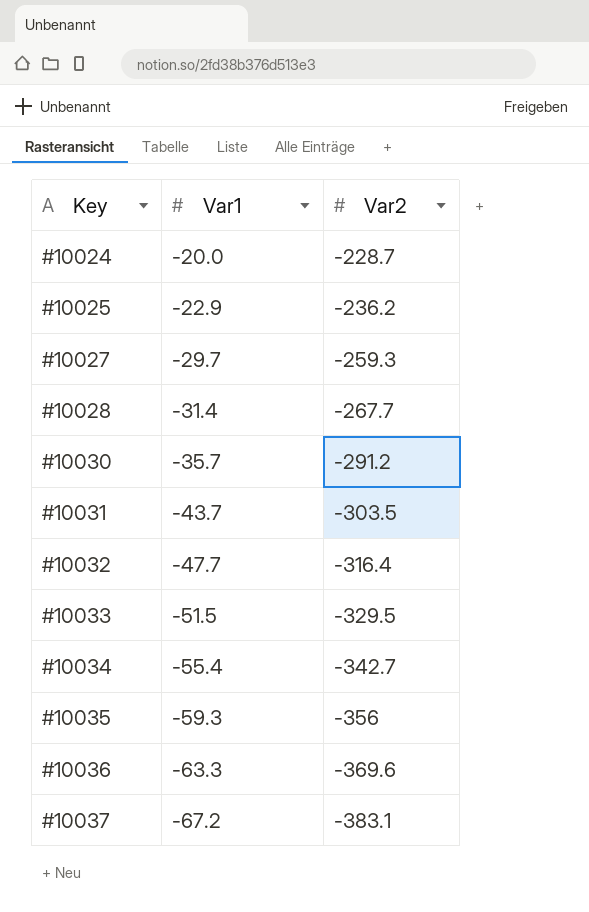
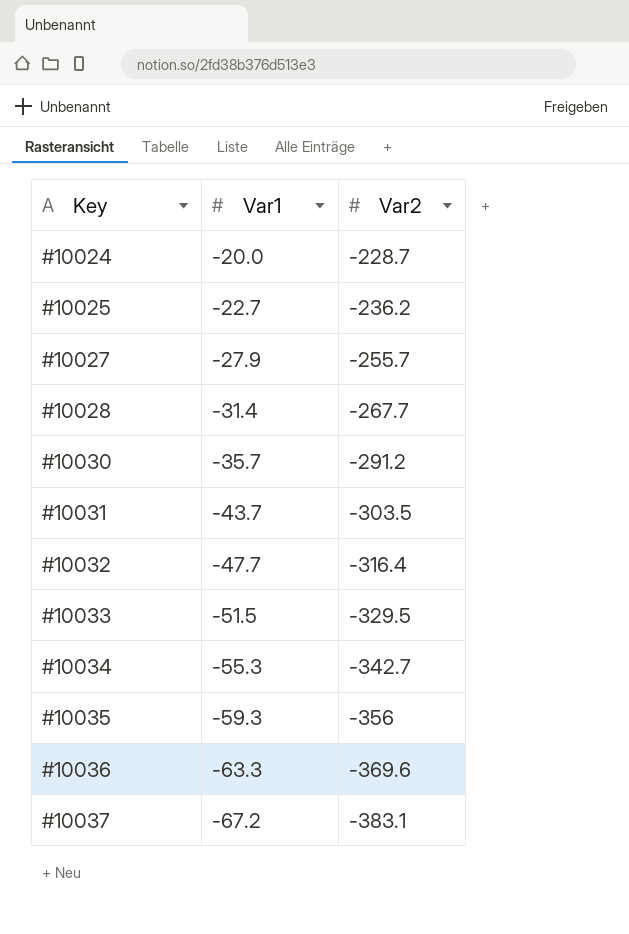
#10025 | Var1: -22.9 -> -22.7
#10027 | Var1: -29.7 -> -27.9
#10027 | Var2: -259.3 -> -255.7
#10034 | Var1: -55.4 -> -55.3

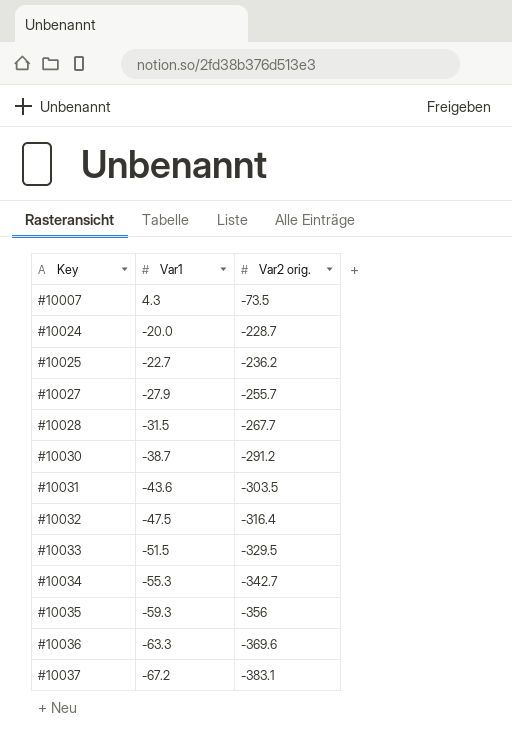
column name: Var2 -> Var2 orig.
row #10007: none -> 4.3 | -73.5
#10028 | Var1: -31.4 -> -31.5
#10030 | Var1: -35.7 -> -38.7
#10031 | Var1: -43.7 -> -43.6
#10032 | Var1: -47.7 -> -47.5

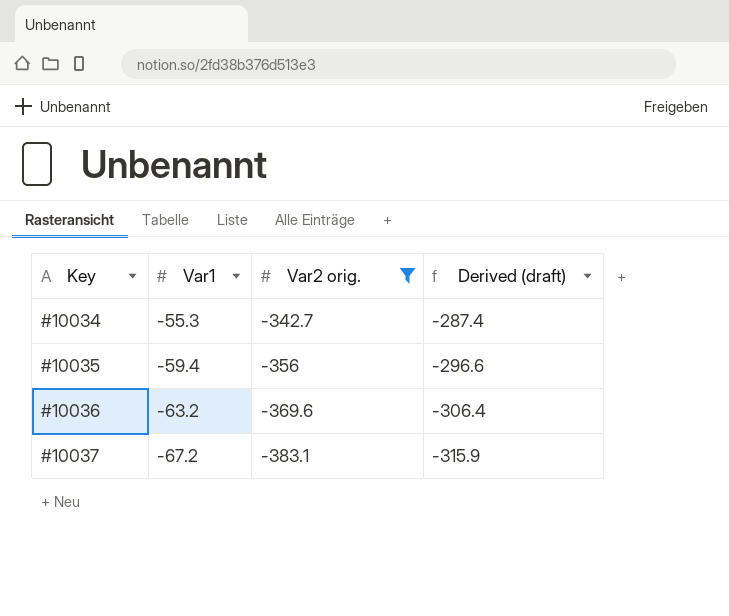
filter: none -> Var2 orig. <= -342.7
column Derived (draft) | formula: none -> [Var2 orig.] - [Var1]
#10035 | Var1: -59.3 -> -59.4
#10036 | Var1: -63.3 -> -63.2

